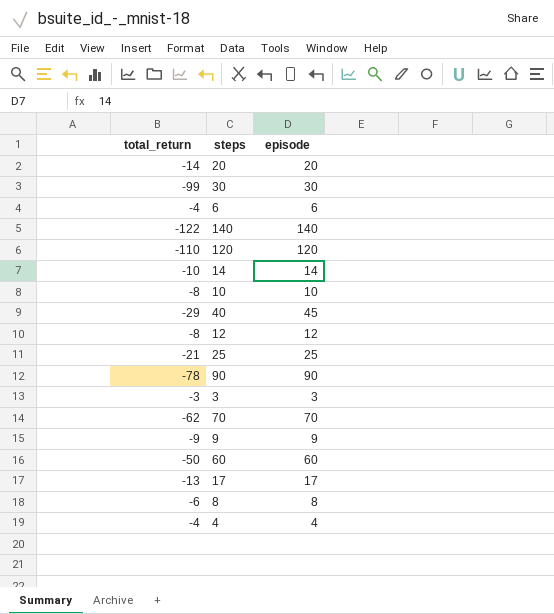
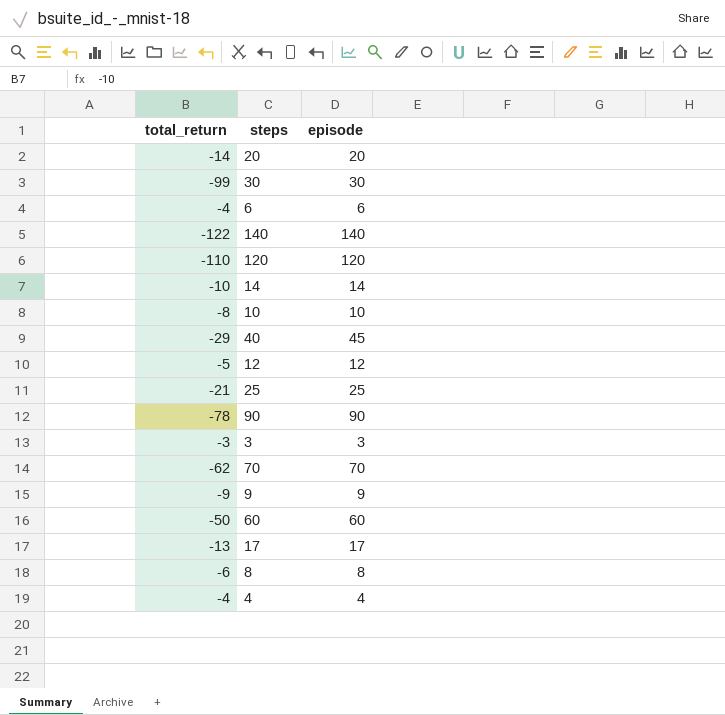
12 | total_return: -8 -> -5

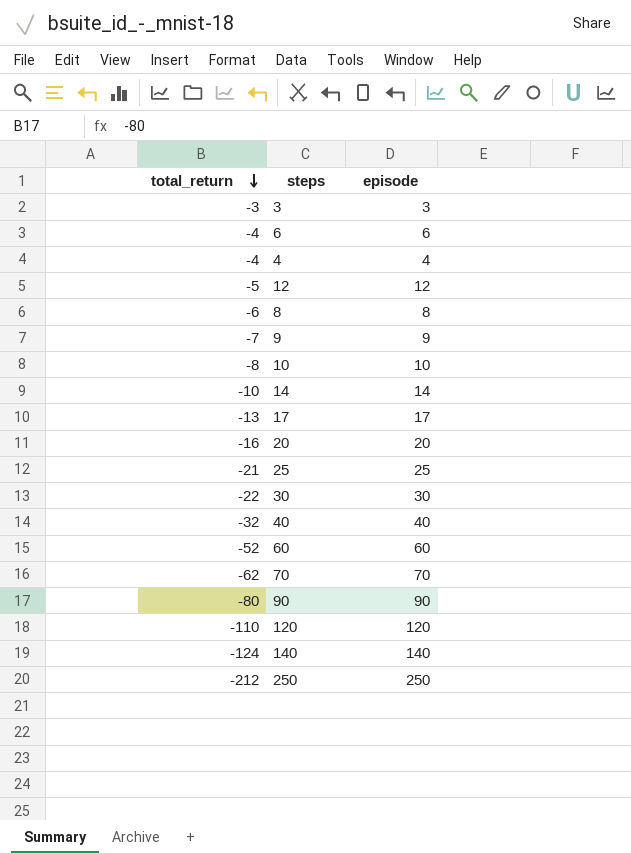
row order: none -> total_return descending
9 | total_return: -9 -> -7
20 | total_return: -14 -> -16
30 | total_return: -99 -> -22
40 | total_return: -29 -> -32
40 | episode: 45 -> 40
60 | total_return: -50 -> -52
90 | total_return: -78 -> -80
140 | total_return: -122 -> -124
row 250: none -> -212 | 250

